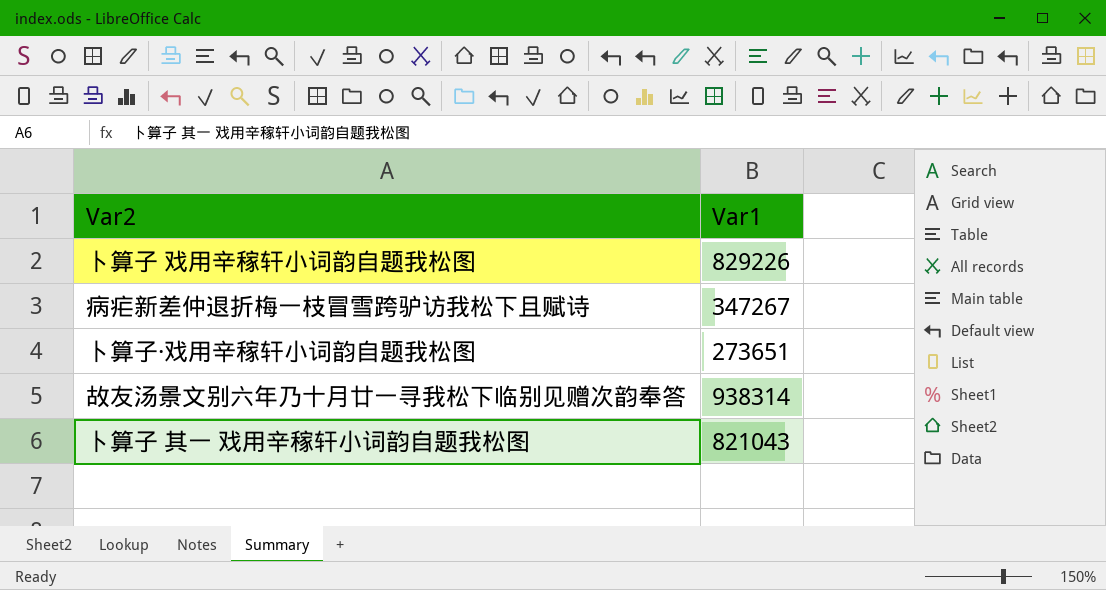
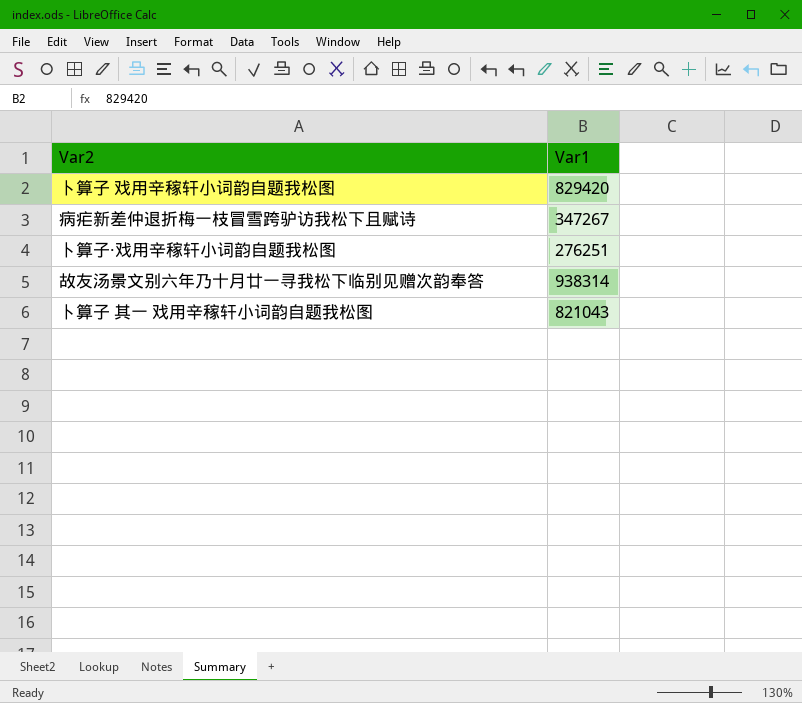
卜算子 戏用辛稼轩小词韵自题我松图 | Var1: 829226 -> 829420
卜算子·戏用辛稼轩小词韵自题我松图 | Var1: 273651 -> 276251

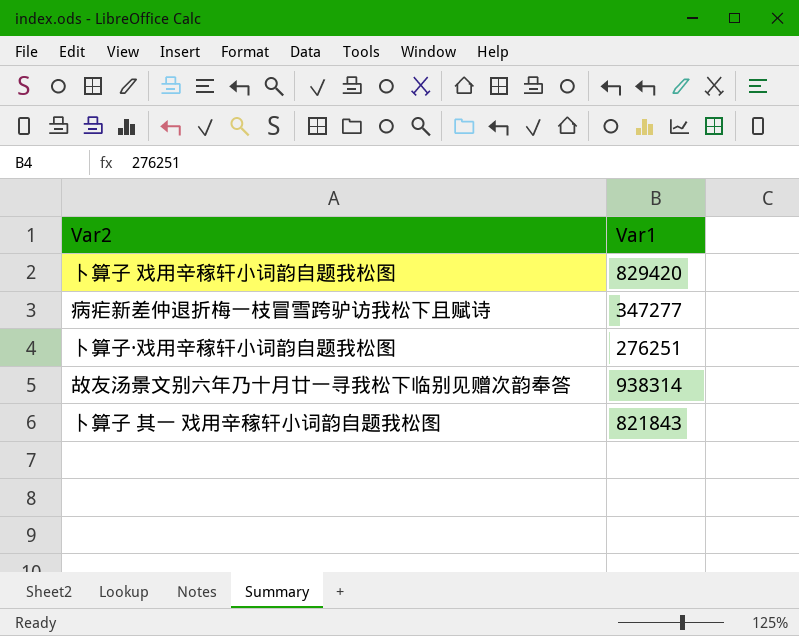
病疟新差仲退折梅一枝冒雪跨驴访我松下且赋诗 | Var1: 347267 -> 347277
卜算子 其一 戏用辛稼轩小词韵自题我松图 | Var1: 821043 -> 821843

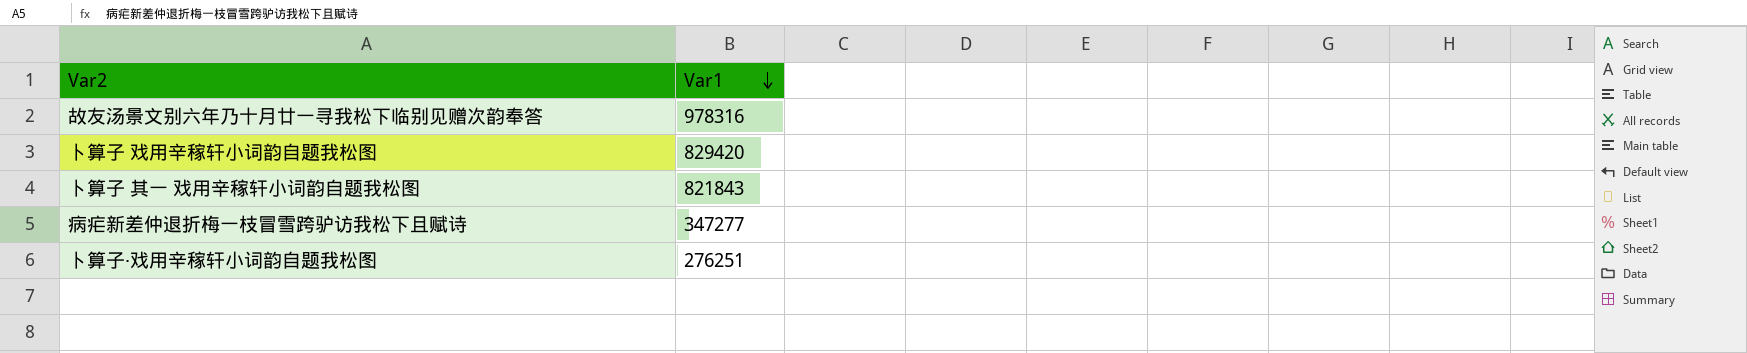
row order: none -> Var1 descending
故友汤景文别六年乃十月廿一寻我松下临别见赠次韵奉答 | Var1: 938314 -> 978316

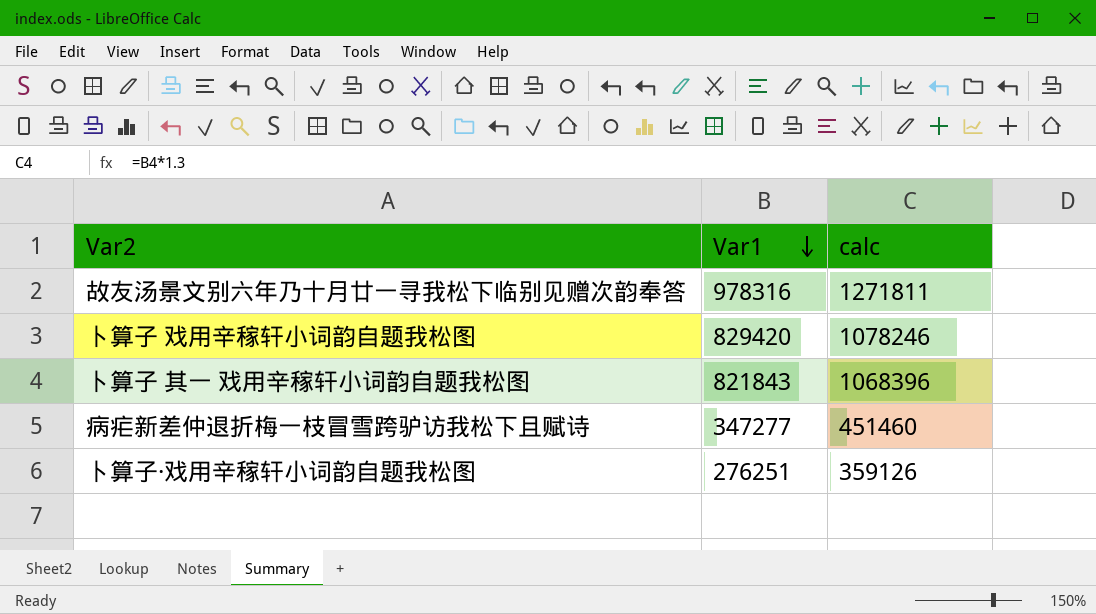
column calc | formula: none -> [Var1] * 1.3

